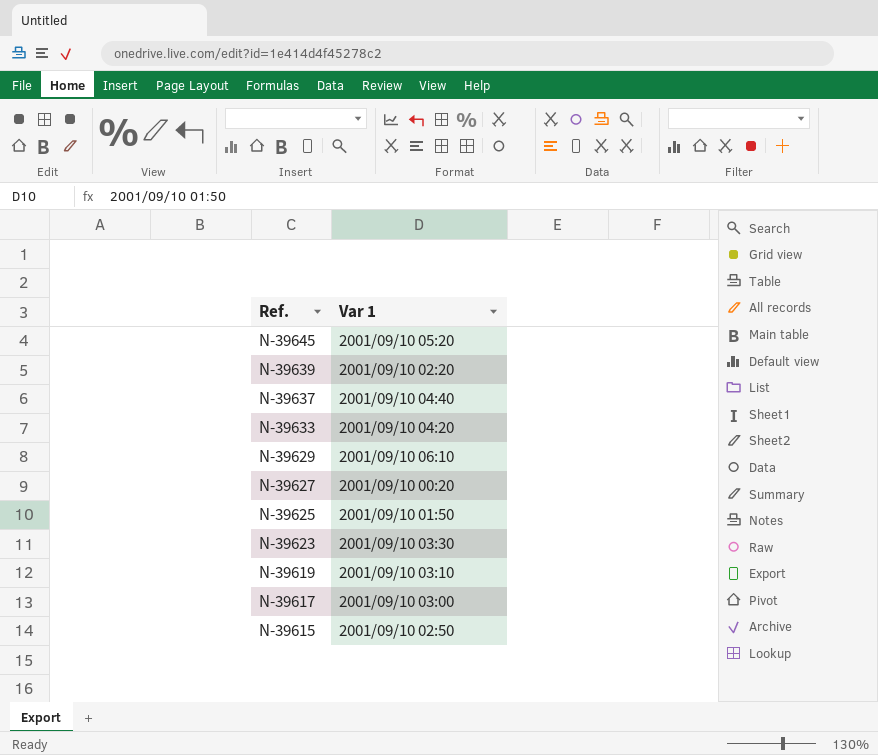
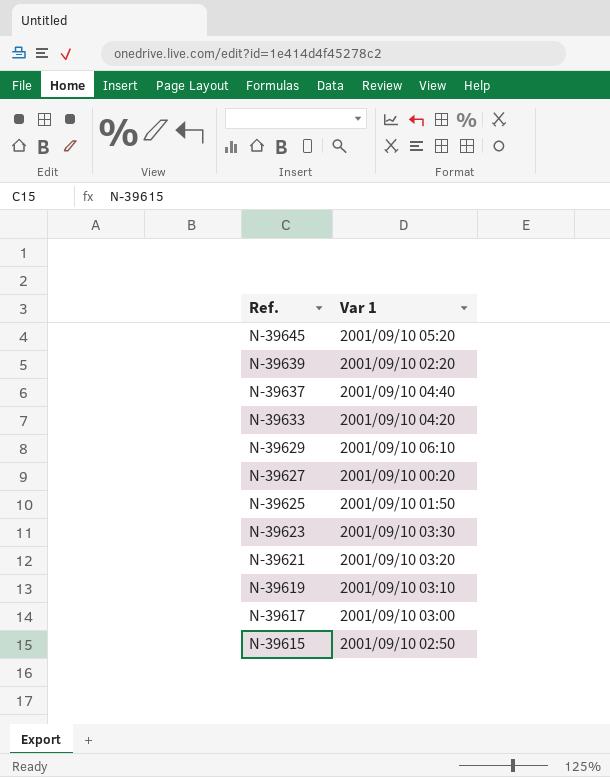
row N-39621: none -> 2001/09/10 03:20

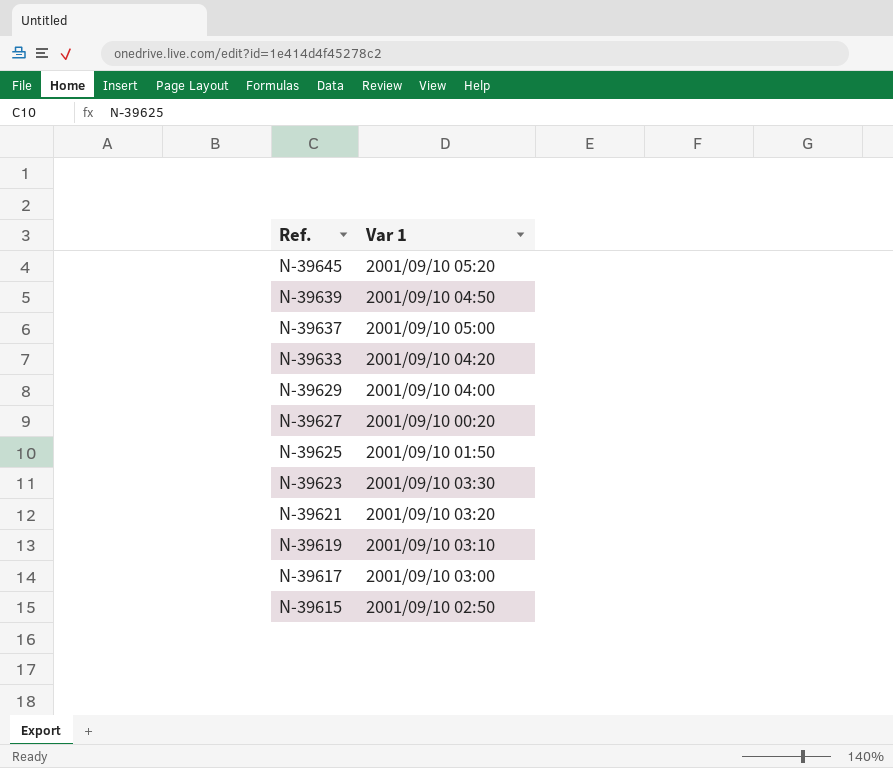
N-39639 | Var 1: 2001/09/10 02:20 -> 2001/09/10 04:50
N-39637 | Var 1: 2001/09/10 04:40 -> 2001/09/10 05:00
N-39629 | Var 1: 2001/09/10 06:10 -> 2001/09/10 04:00

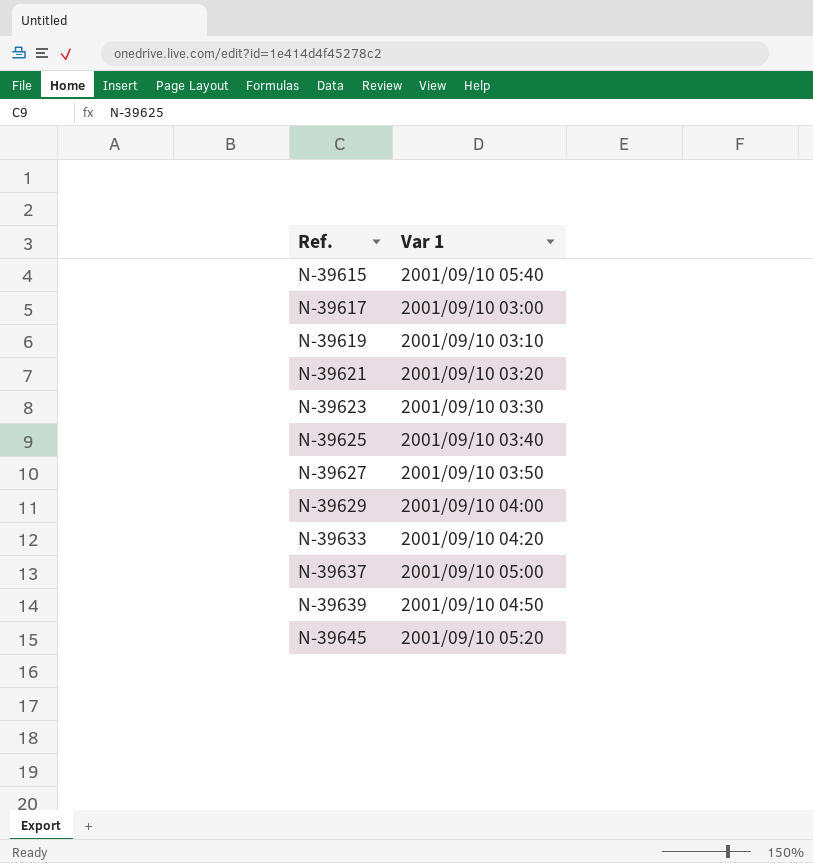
row order: Ref. descending -> Ref. ascending
N-39615 | Var 1: 2001/09/10 02:50 -> 2001/09/10 05:40
N-39625 | Var 1: 2001/09/10 01:50 -> 2001/09/10 03:40
N-39627 | Var 1: 2001/09/10 00:20 -> 2001/09/10 03:50

